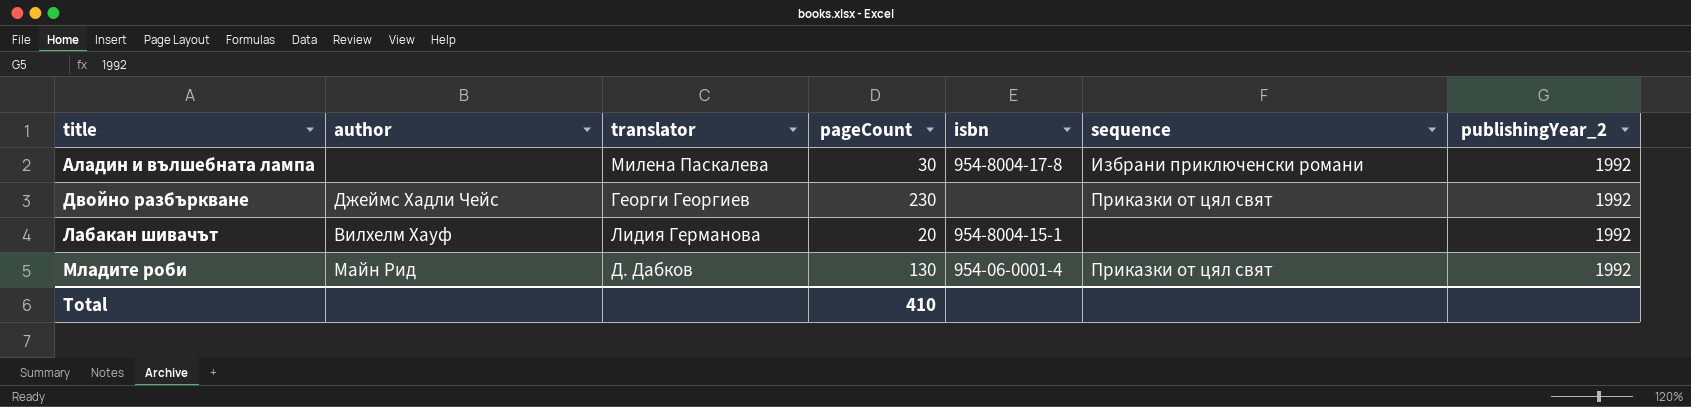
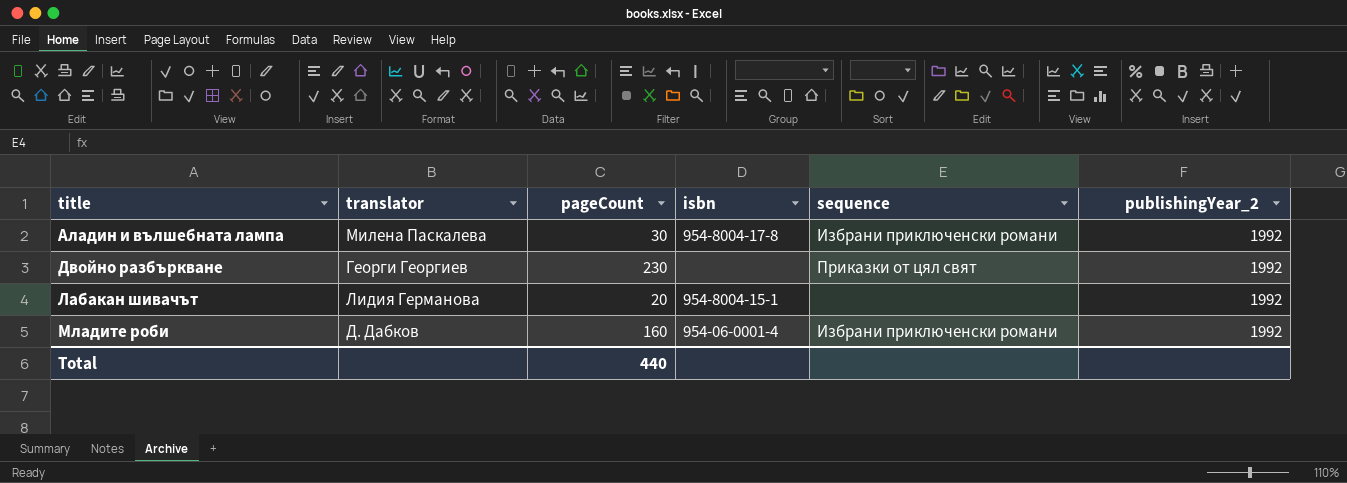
column author | position: 2 -> none
Младите роби | pageCount: 130 -> 160
Младите роби | sequence: Приказки от цял свят -> Избрани приключенски романи
Total | pageCount: 410 -> 440

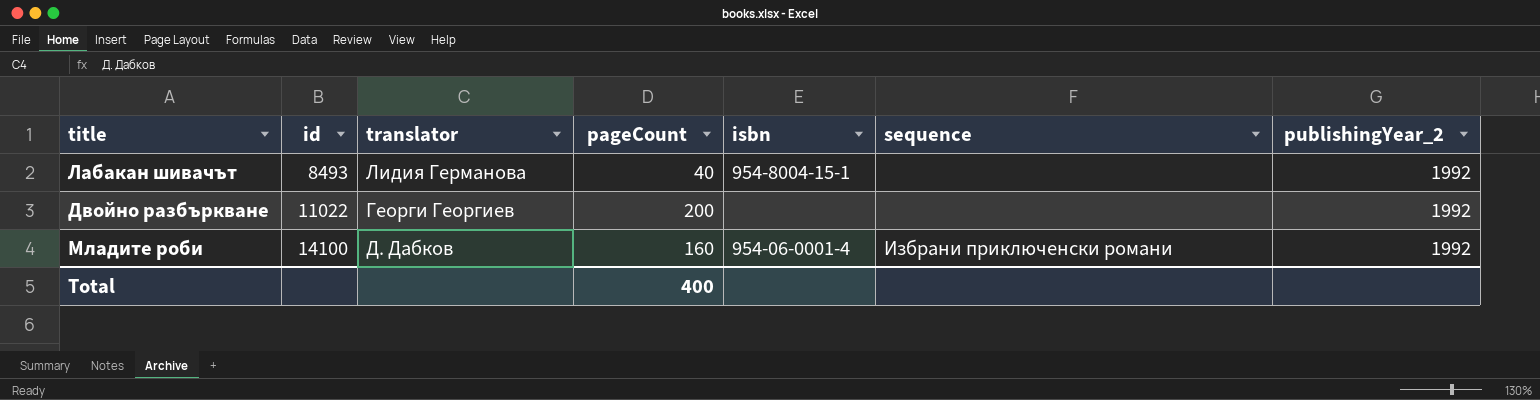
row order: title ascending -> id ascending
column id | position: none -> 2
row Аладин и вълшебната лампа: Милена Паскалева | 30 | 954-8004-17-8 | Избрани приключенски романи | 1992 -> none
Лабакан шивачът | pageCount: 20 -> 40
Двойно разбъркване | pageCount: 230 -> 200
Двойно разбъркване | sequence: Приказки от цял свят -> none
Total | pageCount: 440 -> 400

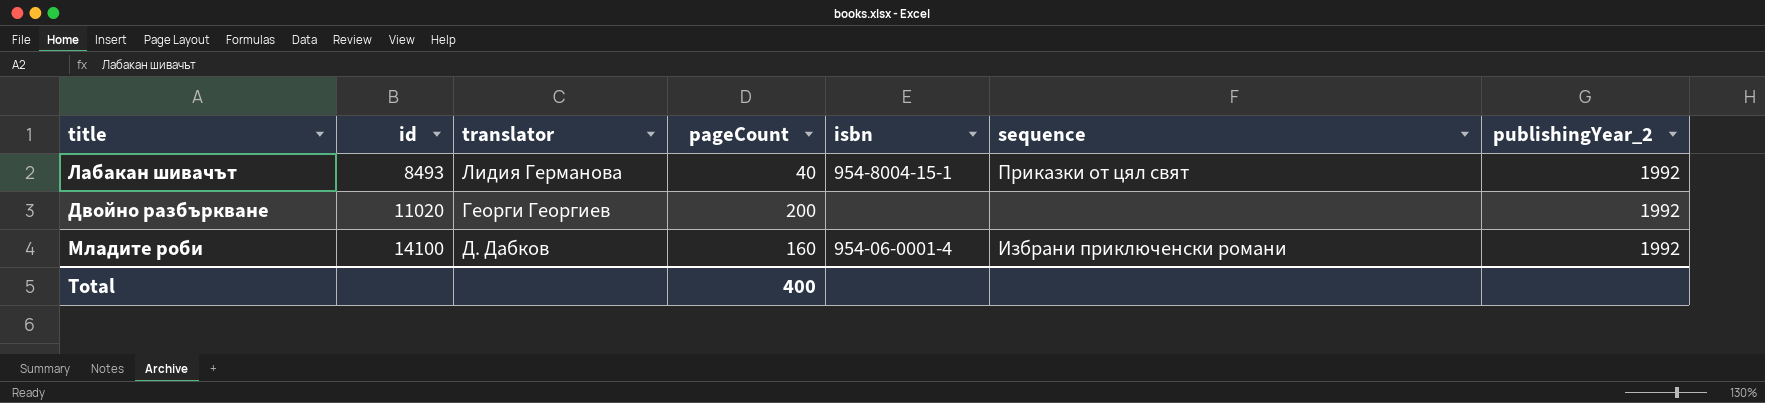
Лабакан шивачът | sequence: none -> Приказки от цял свят
Двойно разбъркване | id: 11022 -> 11020

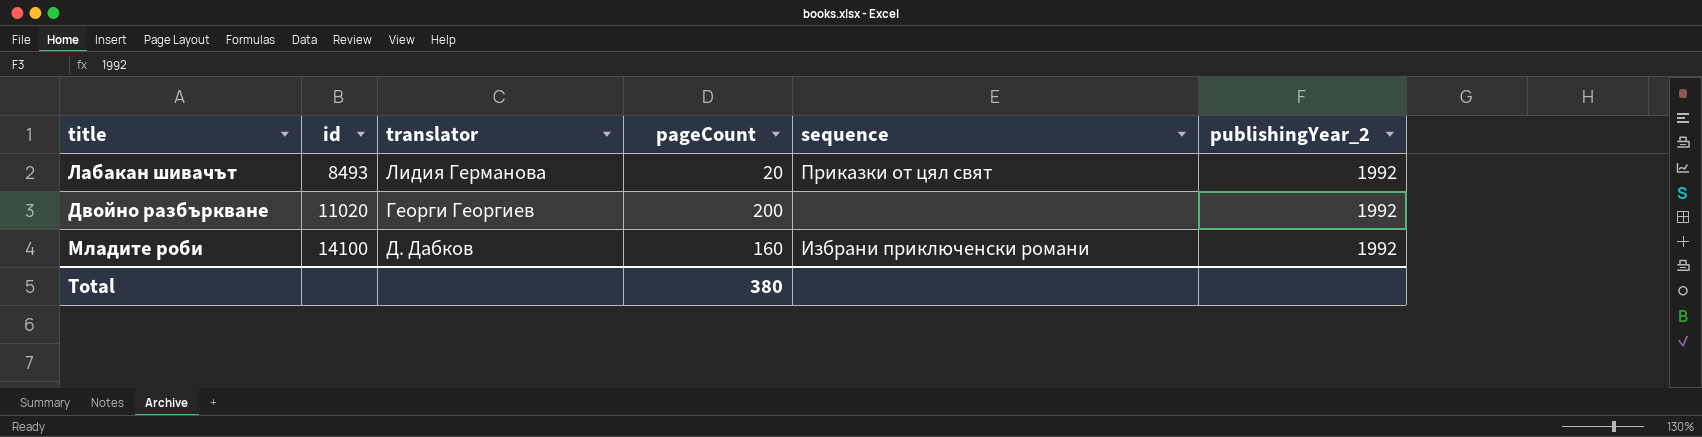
column isbn | position: 5 -> none
Лабакан шивачът | pageCount: 40 -> 20
Total | pageCount: 400 -> 380

